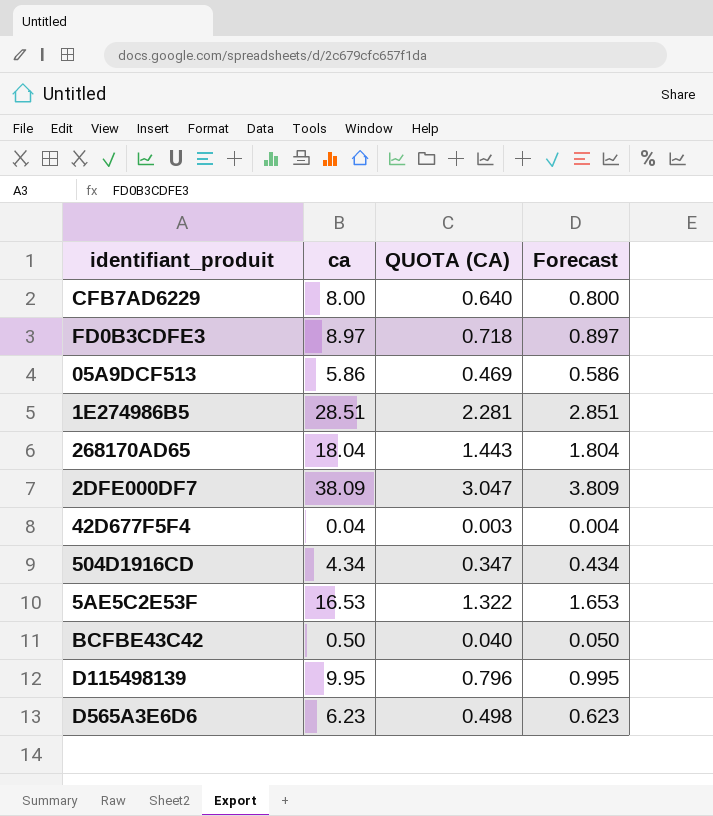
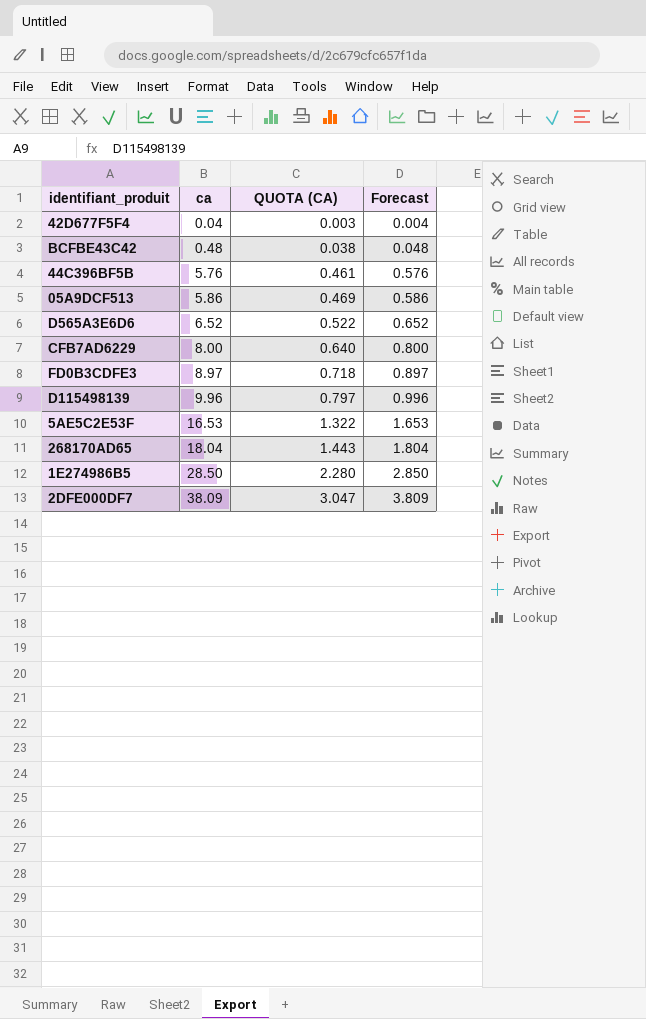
row order: none -> ca ascending
row 504D1916CD: 4.34 | 0.347 | 0.434 -> none
BCFBE43C42 | ca: 0.50 -> 0.48
BCFBE43C42 | QUOTA (CA): 0.040 -> 0.038
BCFBE43C42 | Forecast: 0.050 -> 0.048
row 44C396BF5B: none -> 5.76 | 0.461 | 0.576
D565A3E6D6 | ca: 6.23 -> 6.52
D565A3E6D6 | QUOTA (CA): 0.498 -> 0.522
D565A3E6D6 | Forecast: 0.623 -> 0.652
D115498139 | ca: 9.95 -> 9.96
D115498139 | QUOTA (CA): 0.796 -> 0.797
D115498139 | Forecast: 0.995 -> 0.996
1E274986B5 | ca: 28.51 -> 28.50
1E274986B5 | QUOTA (CA): 2.281 -> 2.280
1E274986B5 | Forecast: 2.851 -> 2.850

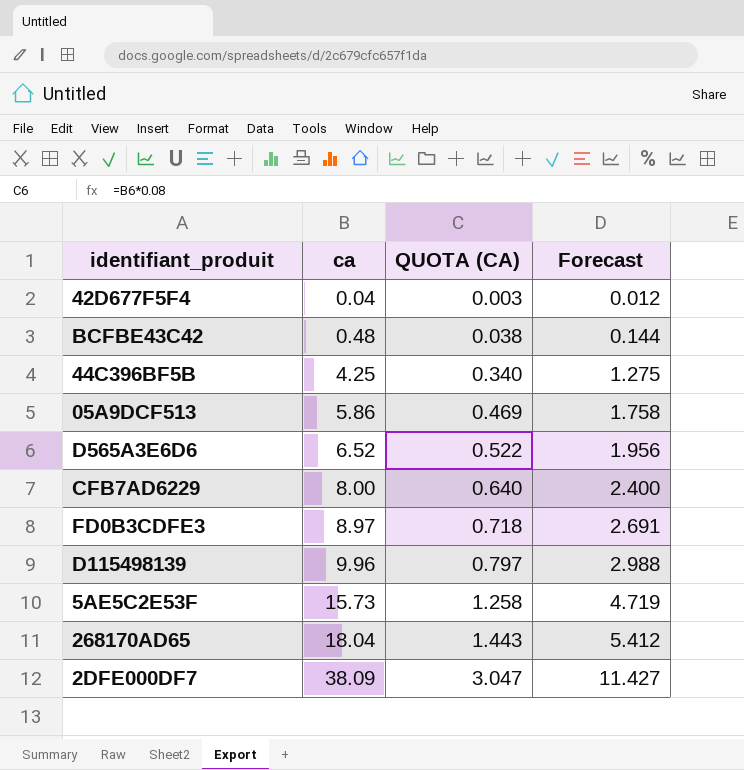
column Forecast | formula: [ca] * 0.1 -> [ca] * 0.3
row 1E274986B5: 28.50 | 2.280 | 2.850 -> none
44C396BF5B | ca: 5.76 -> 4.25
44C396BF5B | QUOTA (CA): 0.461 -> 0.340
5AE5C2E53F | ca: 16.53 -> 15.73
5AE5C2E53F | QUOTA (CA): 1.322 -> 1.258

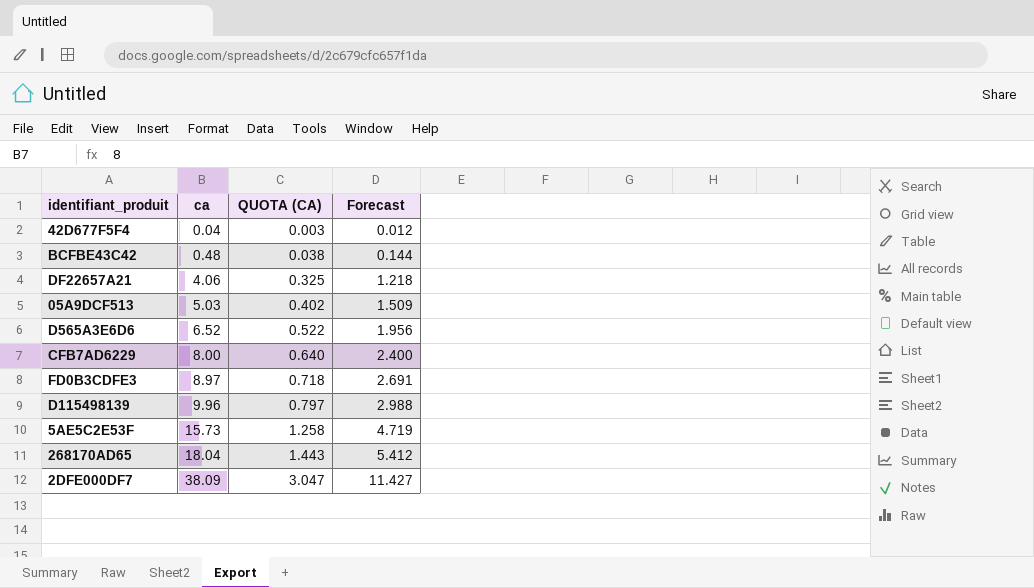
row 44C396BF5B: 4.25 | 0.340 | 1.275 -> none
row DF22657A21: none -> 4.06 | 0.325 | 1.218
05A9DCF513 | ca: 5.86 -> 5.03
05A9DCF513 | QUOTA (CA): 0.469 -> 0.402
05A9DCF513 | Forecast: 1.758 -> 1.509

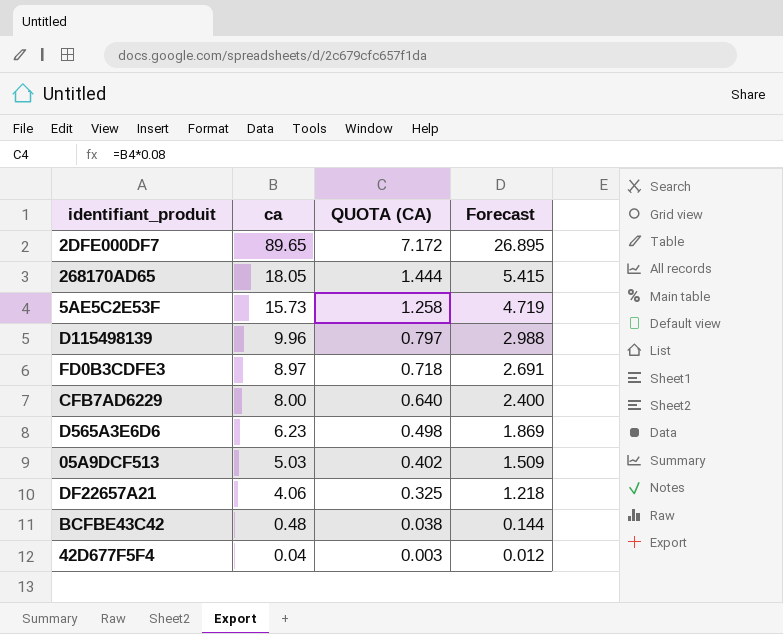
row order: ca ascending -> ca descending
2DFE000DF7 | ca: 38.09 -> 89.65
2DFE000DF7 | QUOTA (CA): 3.047 -> 7.172
2DFE000DF7 | Forecast: 11.427 -> 26.895
268170AD65 | ca: 18.04 -> 18.05
268170AD65 | QUOTA (CA): 1.443 -> 1.444
268170AD65 | Forecast: 5.412 -> 5.415
D565A3E6D6 | ca: 6.52 -> 6.23
D565A3E6D6 | QUOTA (CA): 0.522 -> 0.498
D565A3E6D6 | Forecast: 1.956 -> 1.869

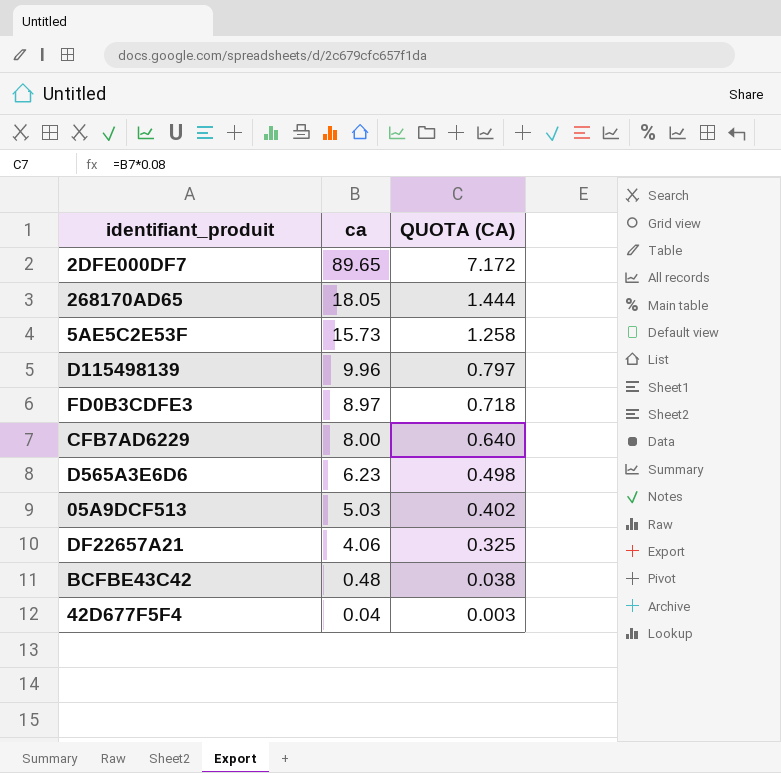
column Forecast | formula: [ca] * 0.3 -> none

